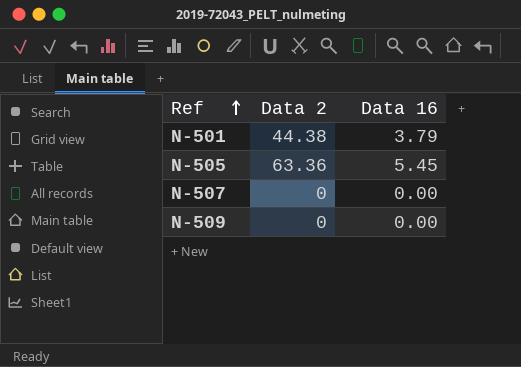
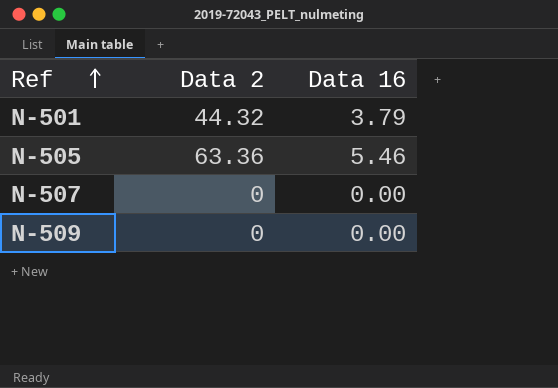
N-501 | Data 2: 44.38 -> 44.32
N-505 | Data 16: 5.45 -> 5.46

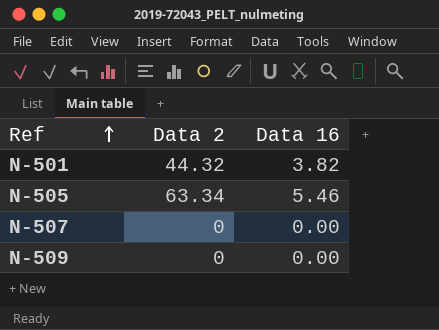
N-501 | Data 16: 3.79 -> 3.82
N-505 | Data 2: 63.36 -> 63.34

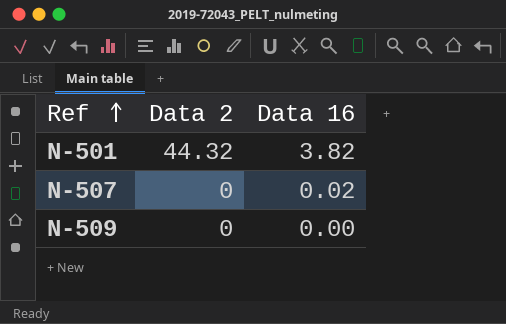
row N-505: 63.34 | 5.46 -> none
N-507 | Data 16: 0.00 -> 0.02

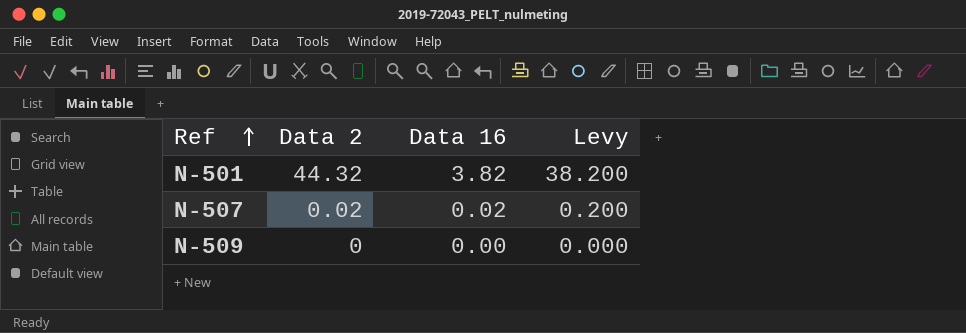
column Levy | formula: none -> [Data 16] * 10
N-507 | Data 2: 0 -> 0.02

